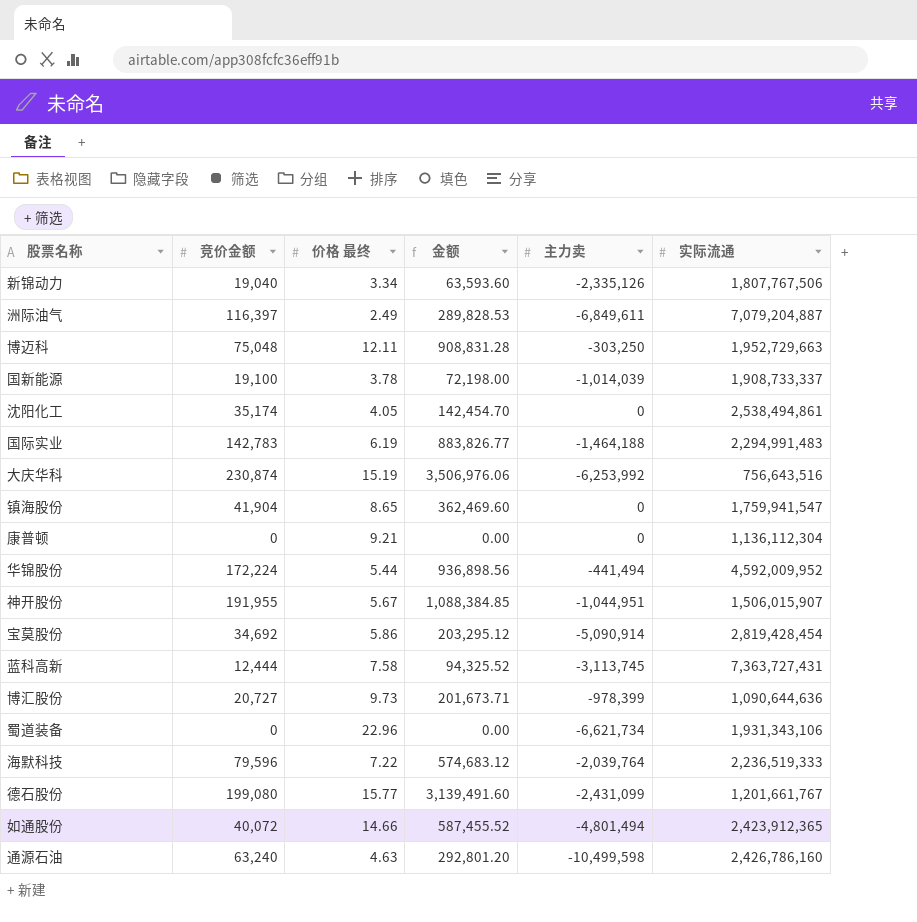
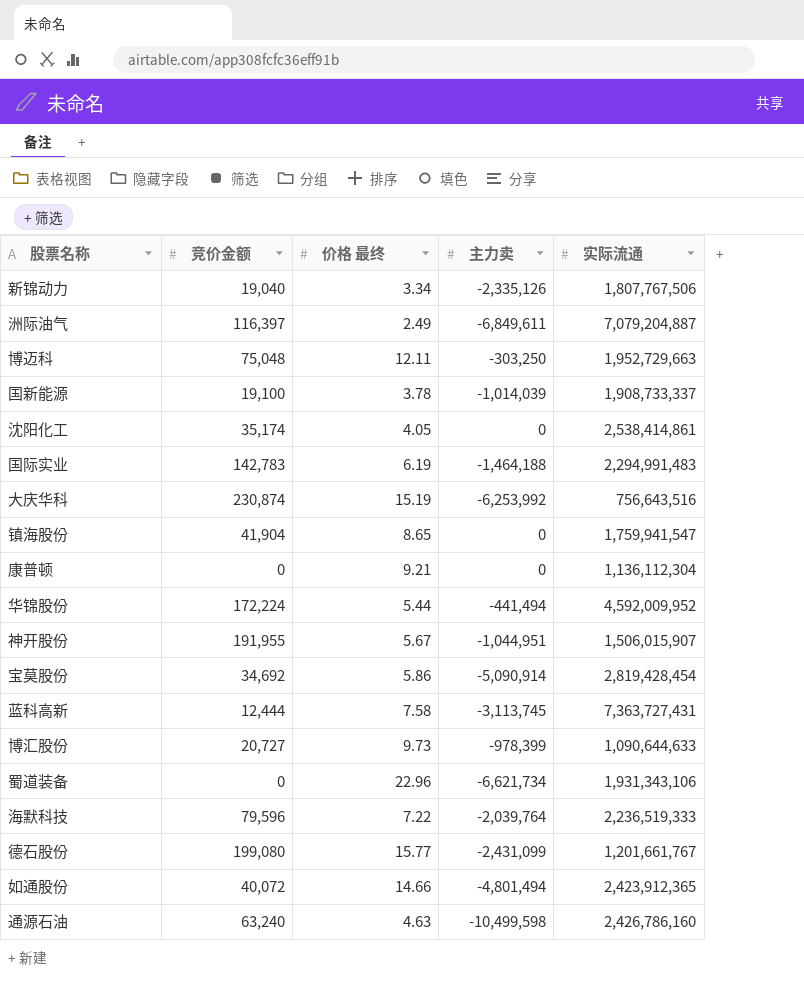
column 金额 | formula: [竞价金额] * [价格 最终] -> none
沈阳化工 | 实际流通: 2,538,494,861 -> 2,538,414,861
博汇股份 | 实际流通: 1,090,644,636 -> 1,090,644,633

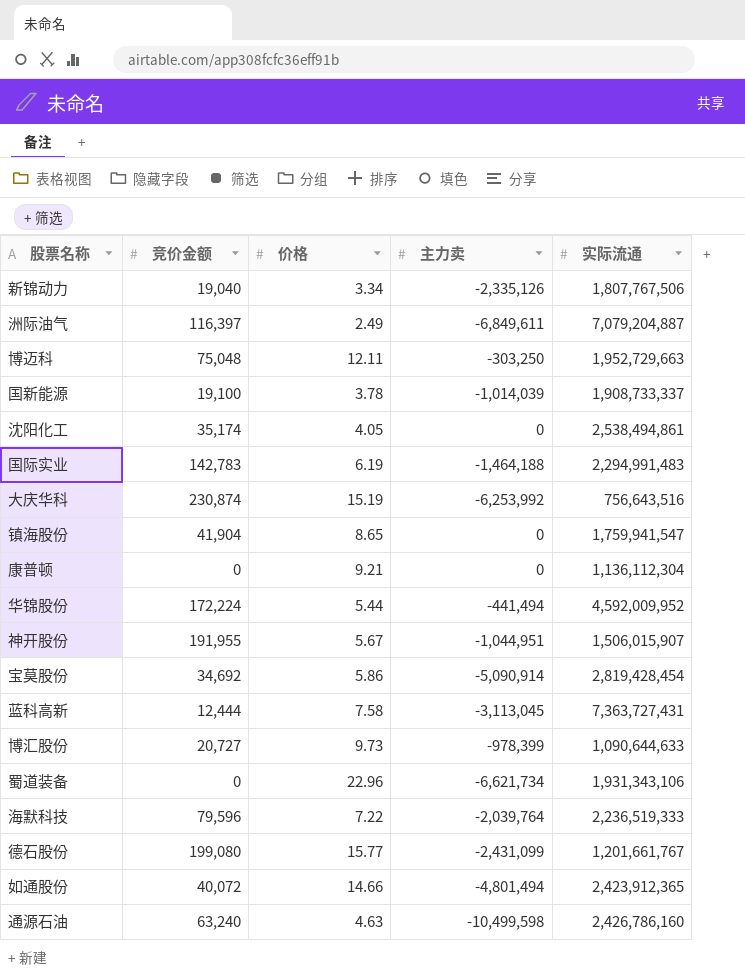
column name: 价格 最终 -> 价格
沈阳化工 | 实际流通: 2,538,414,861 -> 2,538,494,861
蓝科高新 | 主力卖: -3,113,745 -> -3,113,045

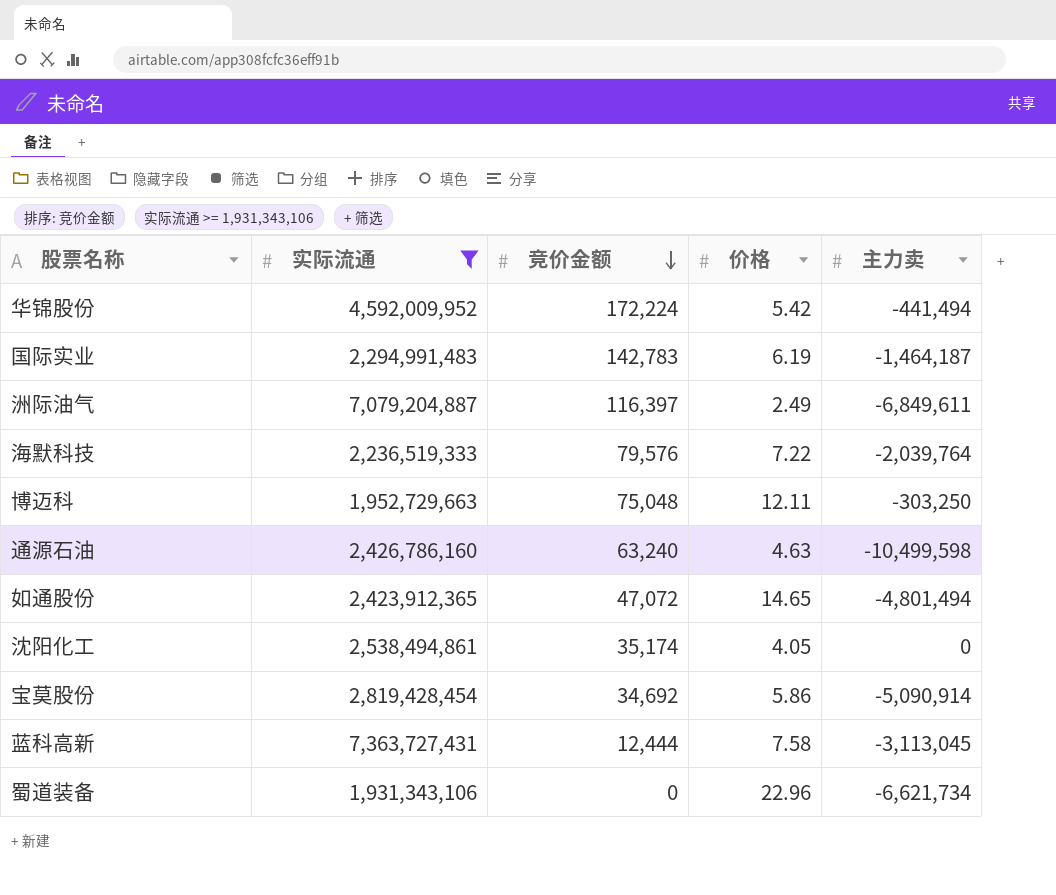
filter: none -> 实际流通 >= 1,931,343,106
row order: none -> 竞价金额 descending
column 实际流通 | position: 5 -> 2
华锦股份 | 价格: 5.44 -> 5.42
国际实业 | 主力卖: -1,464,188 -> -1,464,187
海默科技 | 竞价金额: 79,596 -> 79,576
如通股份 | 竞价金额: 40,072 -> 47,072
如通股份 | 价格: 14.66 -> 14.65

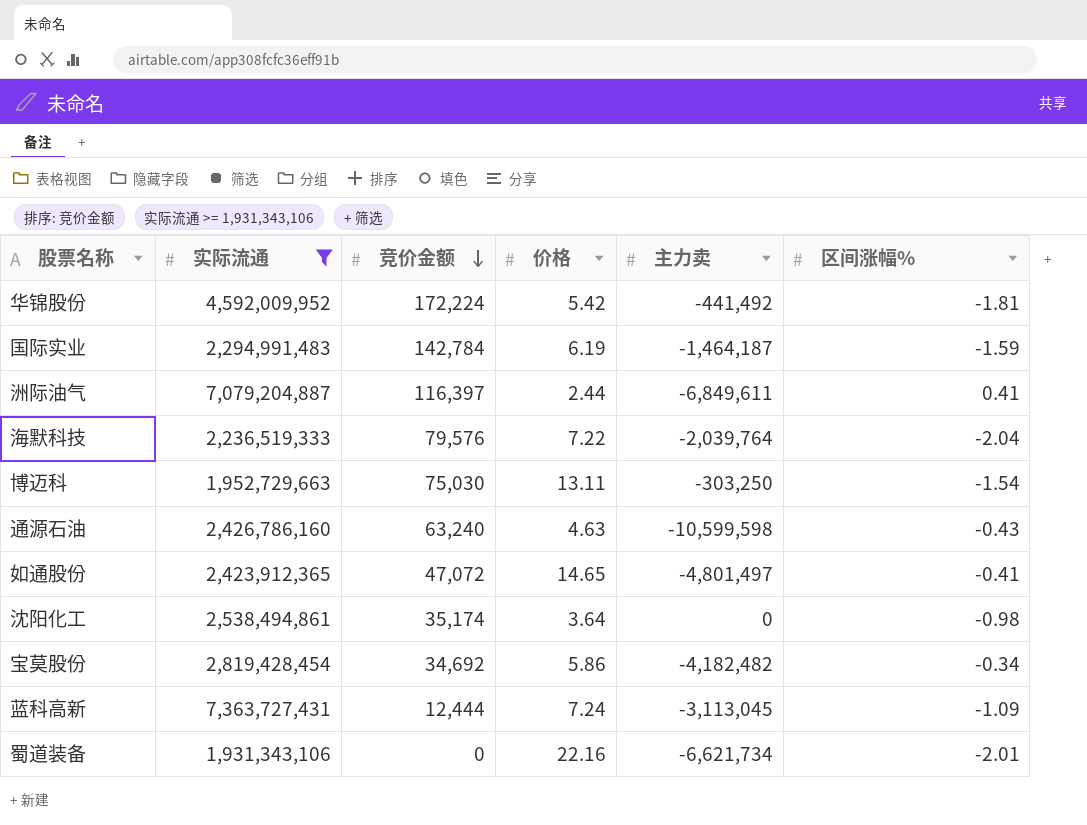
column 区间涨幅% | position: none -> 6
华锦股份 | 主力卖: -441,494 -> -441,492
国际实业 | 竞价金额: 142,783 -> 142,784
洲际油气 | 价格: 2.49 -> 2.44
博迈科 | 竞价金额: 75,048 -> 75,030
博迈科 | 价格: 12.11 -> 13.11
通源石油 | 主力卖: -10,499,598 -> -10,599,598
如通股份 | 主力卖: -4,801,494 -> -4,801,497
沈阳化工 | 价格: 4.05 -> 3.64
宝莫股份 | 主力卖: -5,090,914 -> -4,182,482
蓝科高新 | 价格: 7.58 -> 7.24
蜀道装备 | 价格: 22.96 -> 22.16

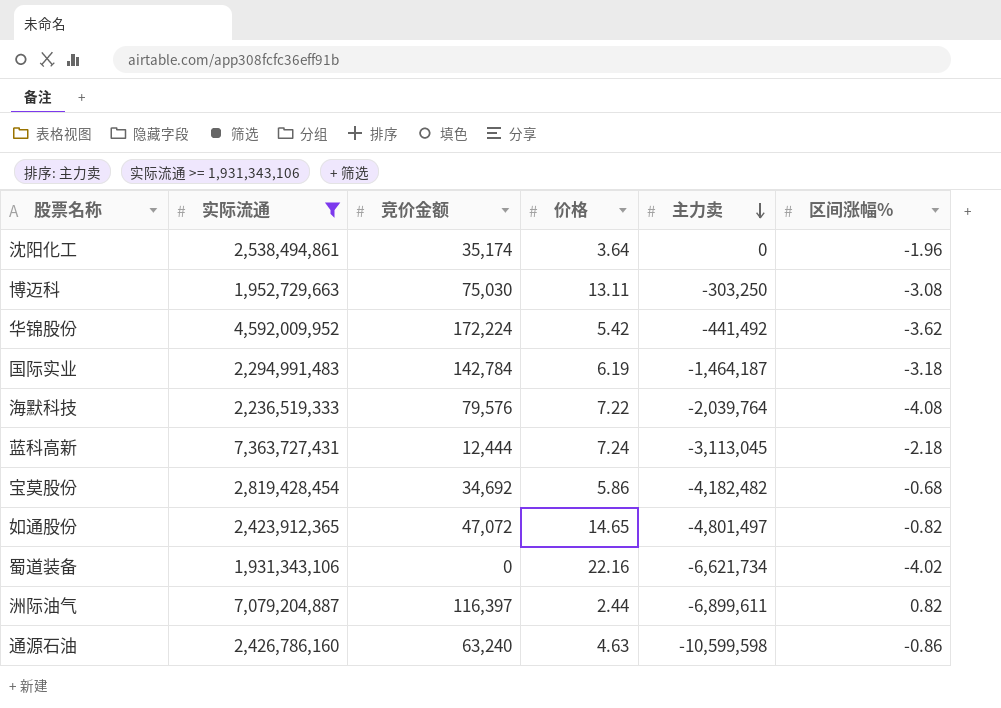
row order: 竞价金额 descending -> 主力卖 descending
沈阳化工 | 区间涨幅%: -0.98 -> -1.96
博迈科 | 区间涨幅%: -1.54 -> -3.08
华锦股份 | 区间涨幅%: -1.81 -> -3.62
国际实业 | 区间涨幅%: -1.59 -> -3.18
海默科技 | 区间涨幅%: -2.04 -> -4.08
蓝科高新 | 区间涨幅%: -1.09 -> -2.18
宝莫股份 | 区间涨幅%: -0.34 -> -0.68
如通股份 | 区间涨幅%: -0.41 -> -0.82
蜀道装备 | 区间涨幅%: -2.01 -> -4.02
洲际油气 | 主力卖: -6,849,611 -> -6,899,611
洲际油气 | 区间涨幅%: 0.41 -> 0.82
通源石油 | 区间涨幅%: -0.43 -> -0.86

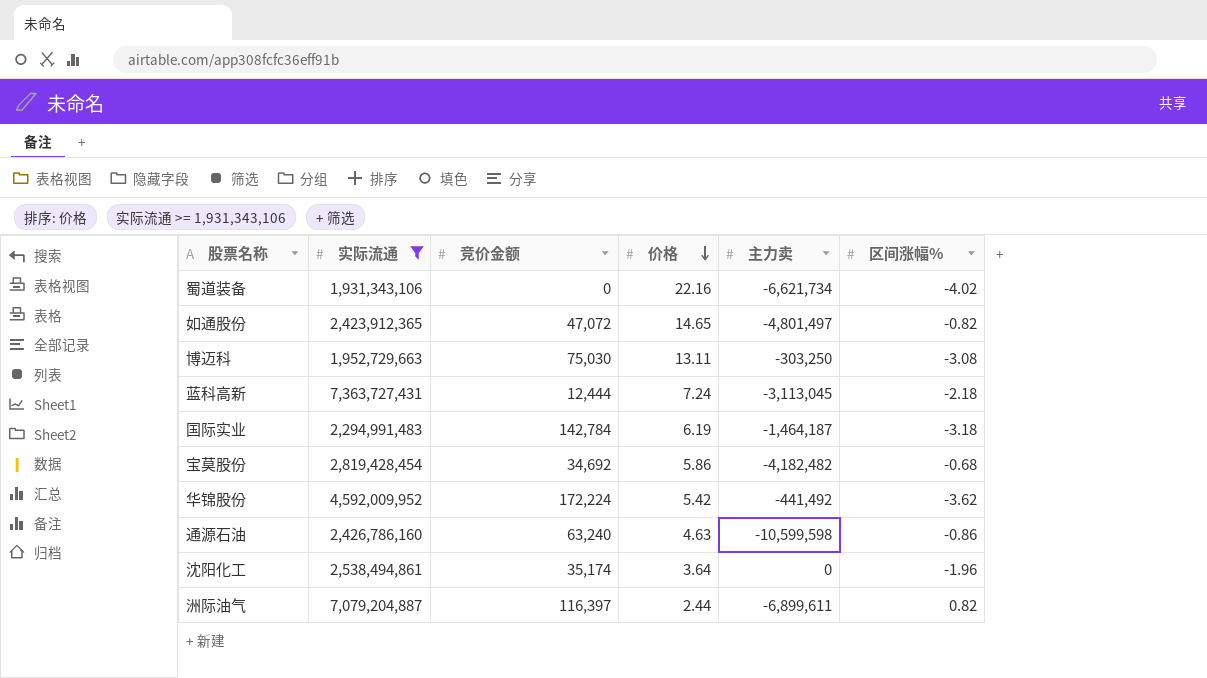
row order: 主力卖 descending -> 价格 descending
row 海默科技: 2,236,519,333 | 79,576 | 7.22 | -2,039,764 | -4.08 -> none

